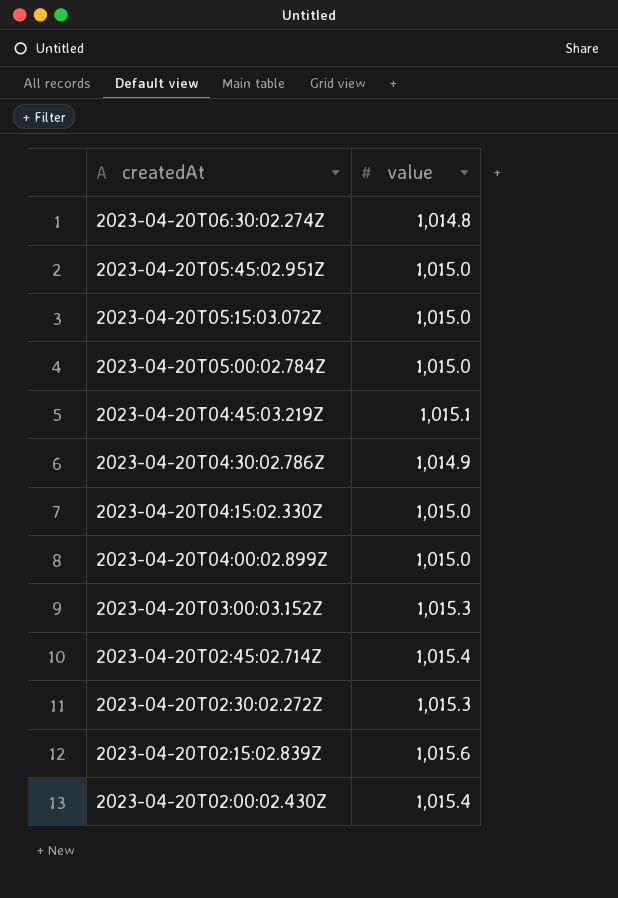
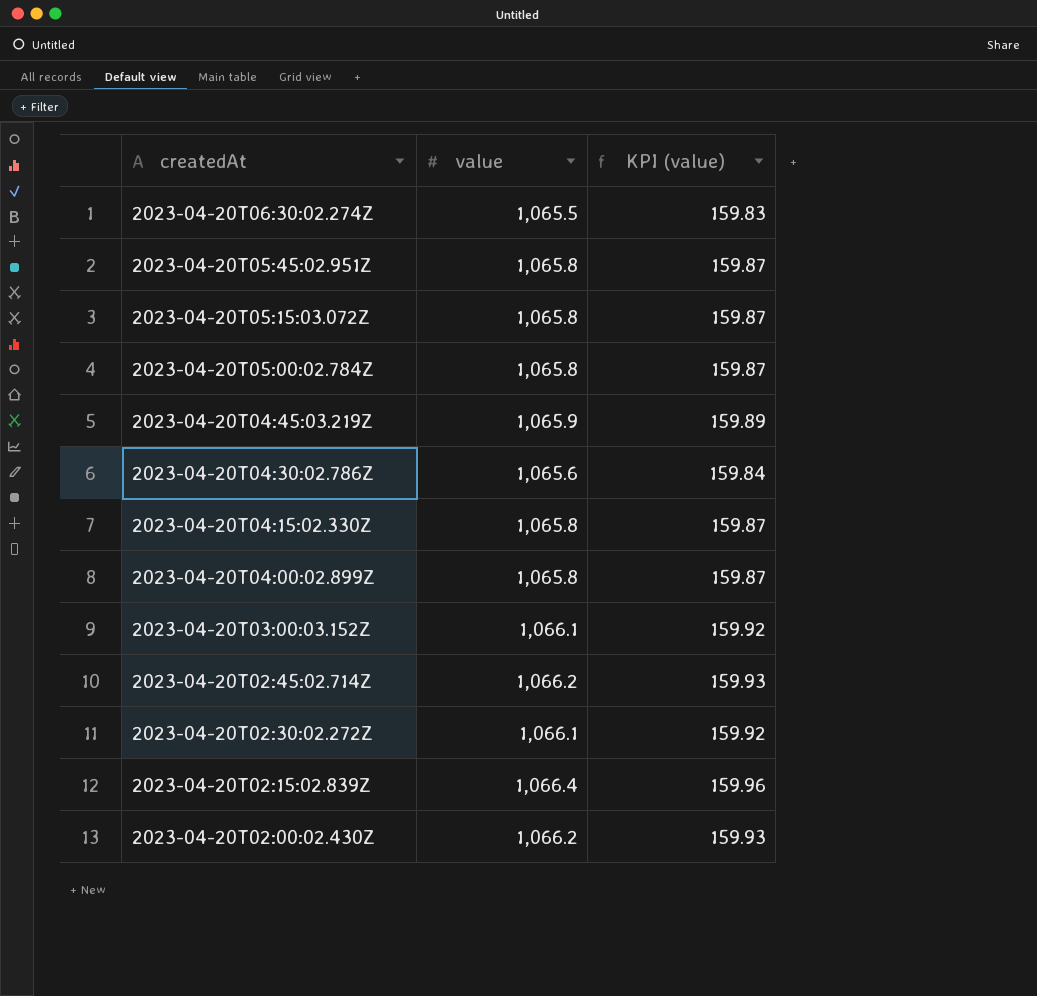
column KPI (value) | formula: none -> [value] * 0.15
2023-04-20T06:30:02.274Z | value: 1,014.8 -> 1,065.5
2023-04-20T05:45:02.951Z | value: 1,015.0 -> 1,065.8
2023-04-20T05:15:03.072Z | value: 1,015.0 -> 1,065.8
2023-04-20T05:00:02.784Z | value: 1,015.0 -> 1,065.8
2023-04-20T04:45:03.219Z | value: 1,015.1 -> 1,065.9
2023-04-20T04:30:02.786Z | value: 1,014.9 -> 1,065.6
2023-04-20T04:15:02.330Z | value: 1,015.0 -> 1,065.8
2023-04-20T04:00:02.899Z | value: 1,015.0 -> 1,065.8
2023-04-20T03:00:03.152Z | value: 1,015.3 -> 1,066.1
2023-04-20T02:45:02.714Z | value: 1,015.4 -> 1,066.2
2023-04-20T02:30:02.272Z | value: 1,015.3 -> 1,066.1
2023-04-20T02:15:02.839Z | value: 1,015.6 -> 1,066.4
2023-04-20T02:00:02.430Z | value: 1,015.4 -> 1,066.2

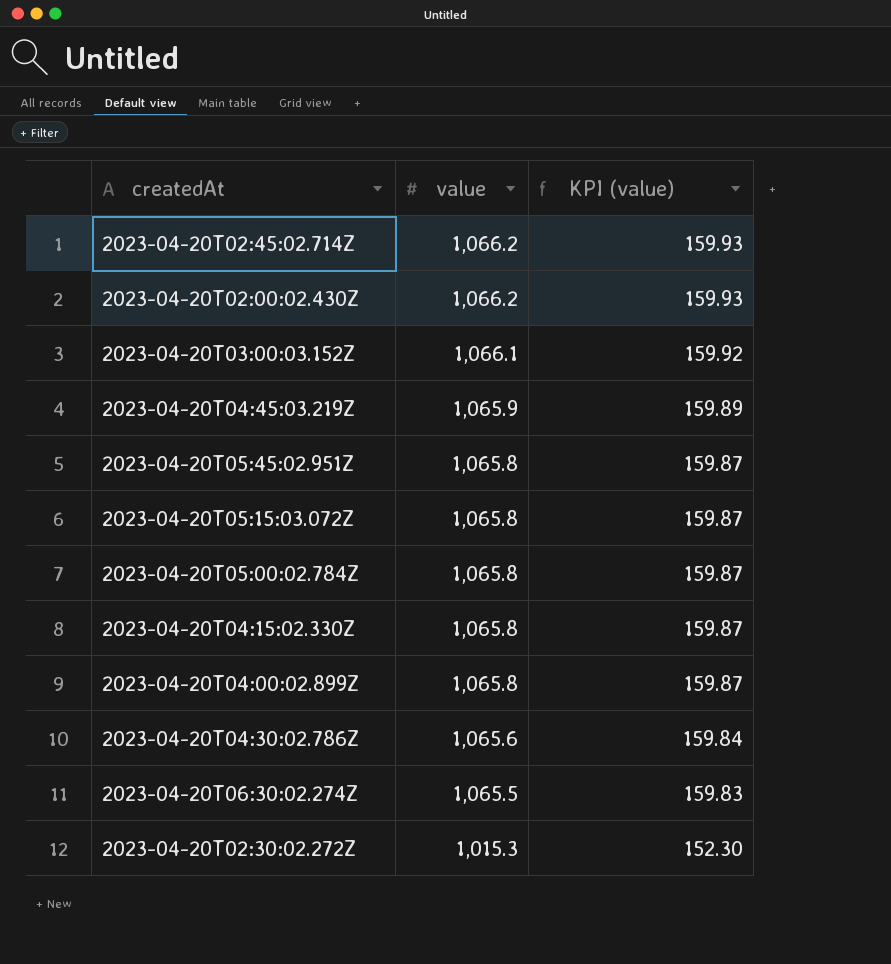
row order: createdAt descending -> value descending
row 2023-04-20T02:15:02.839Z: 1,066.4 | 159.96 -> none
2023-04-20T02:30:02.272Z | value: 1,066.1 -> 1,015.3
2023-04-20T02:30:02.272Z | KPI (value): 159.92 -> 152.30

